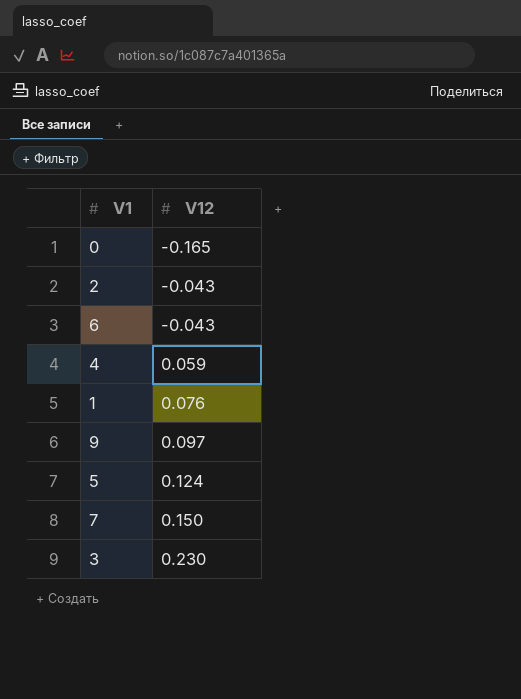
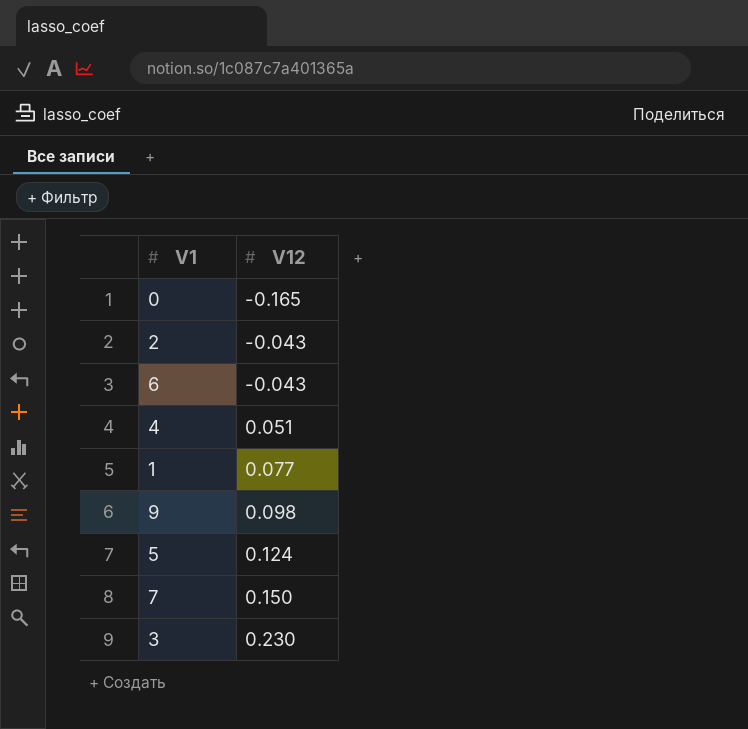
4 | V12: 0.059 -> 0.051
1 | V12: 0.076 -> 0.077
9 | V12: 0.097 -> 0.098

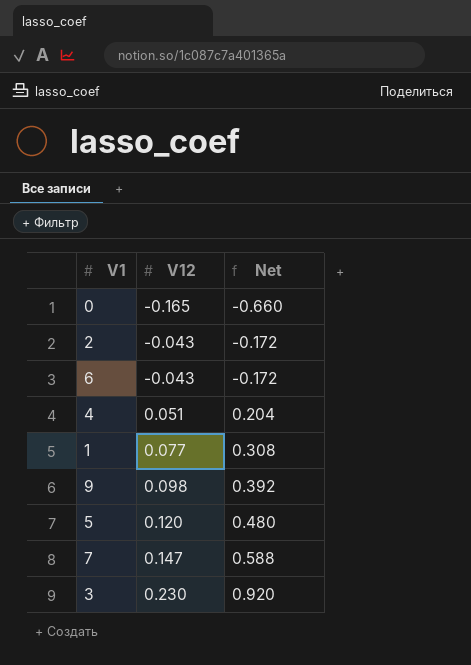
column Net | formula: none -> [V12] * 4
5 | V12: 0.124 -> 0.120
7 | V12: 0.150 -> 0.147

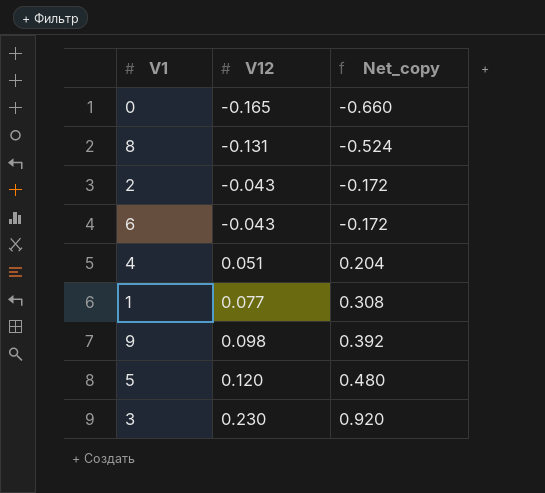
column name: Net -> Net_copy
row 7: 0.147 | 0.588 -> none
row 8: none -> -0.131 | -0.524

